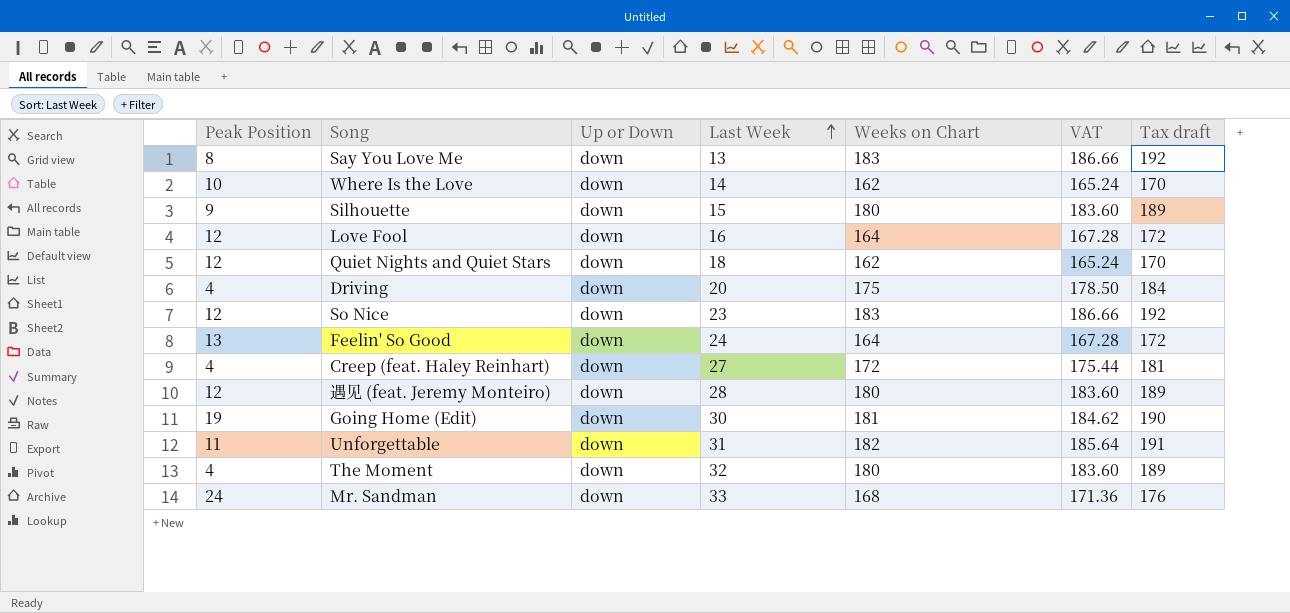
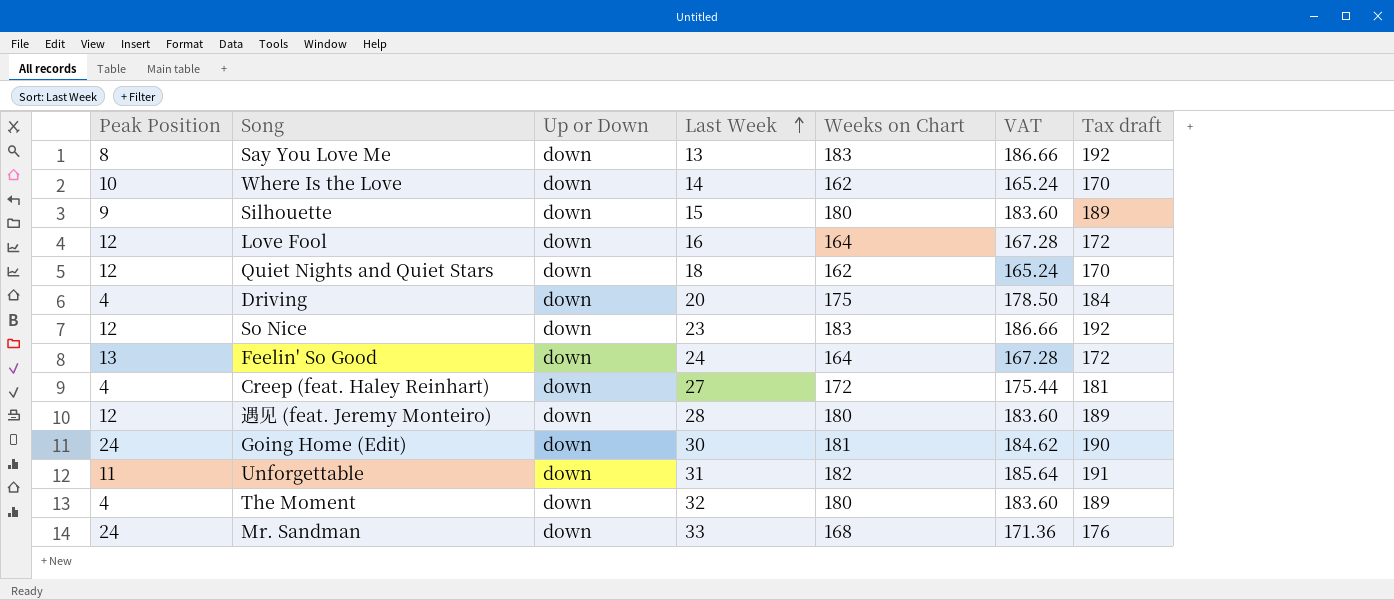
Going Home (Edit) | Peak Position: 19 -> 24

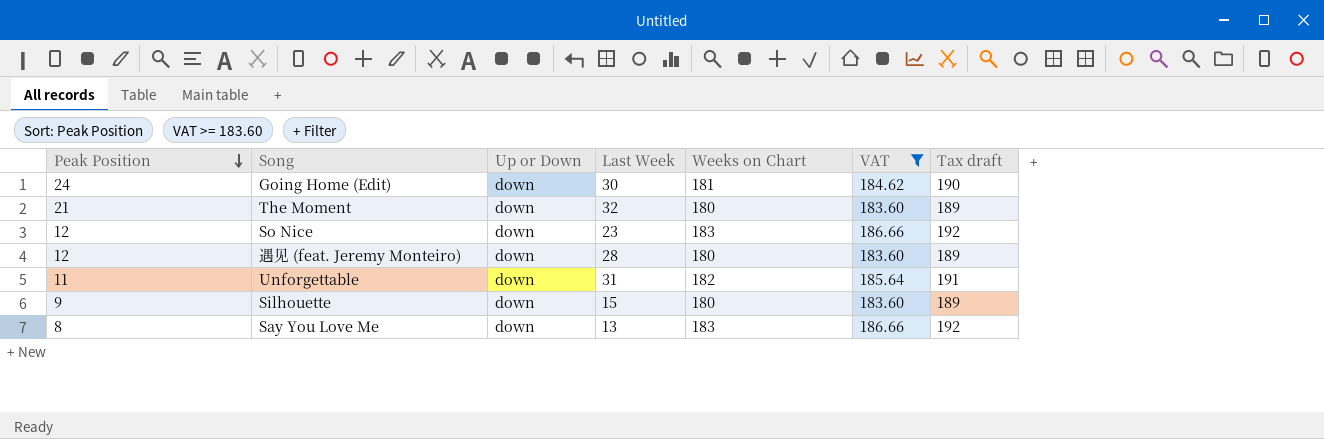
filter: none -> VAT >= 183.60
row order: Last Week ascending -> Peak Position descending
The Moment | Peak Position: 4 -> 21

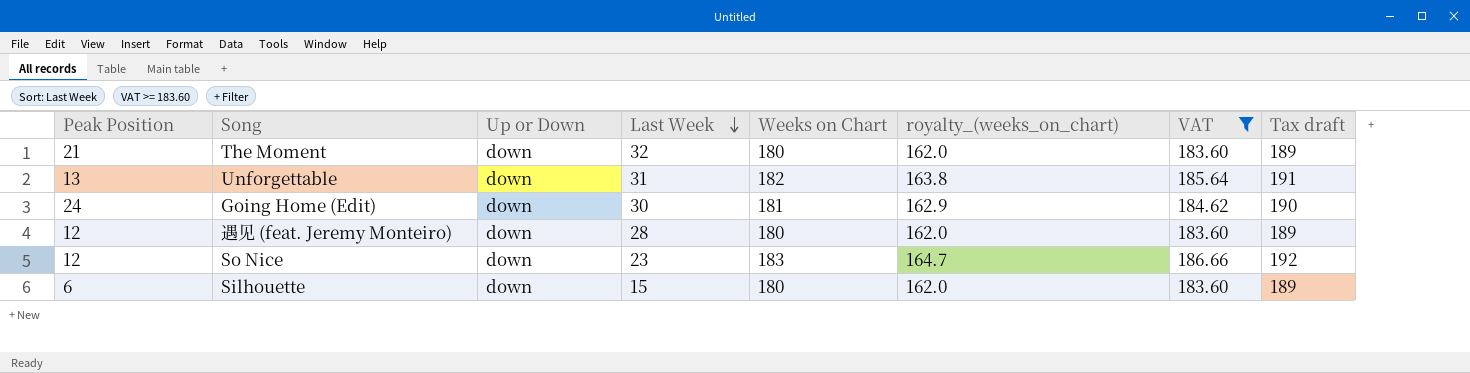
row order: Peak Position descending -> Last Week descending
column royalty_(weeks_on_chart) | formula: none -> [Weeks on Chart] * 0.9
row Say You Love Me: 8 | down | 13 | 183 | 186.66 | 192 -> none
Unforgettable | Peak Position: 11 -> 13
Silhouette | Peak Position: 9 -> 6

